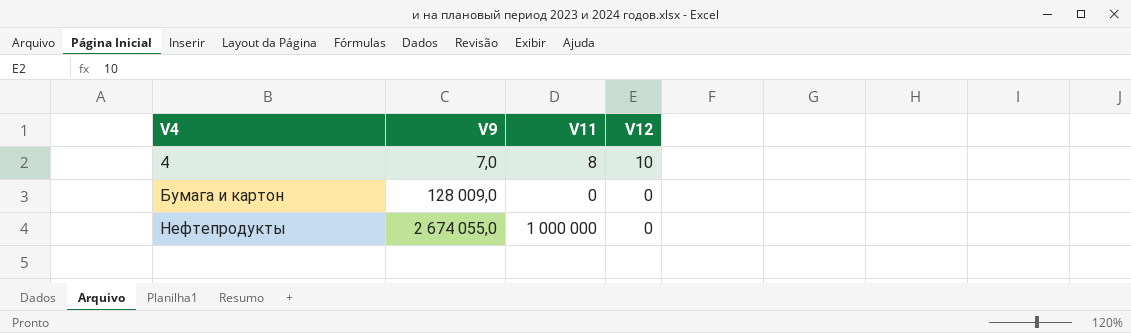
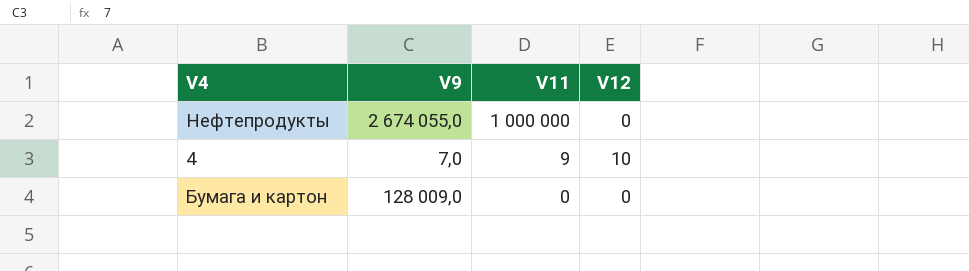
row order: V4 ascending -> V11 descending
4 | V11: 8 -> 9

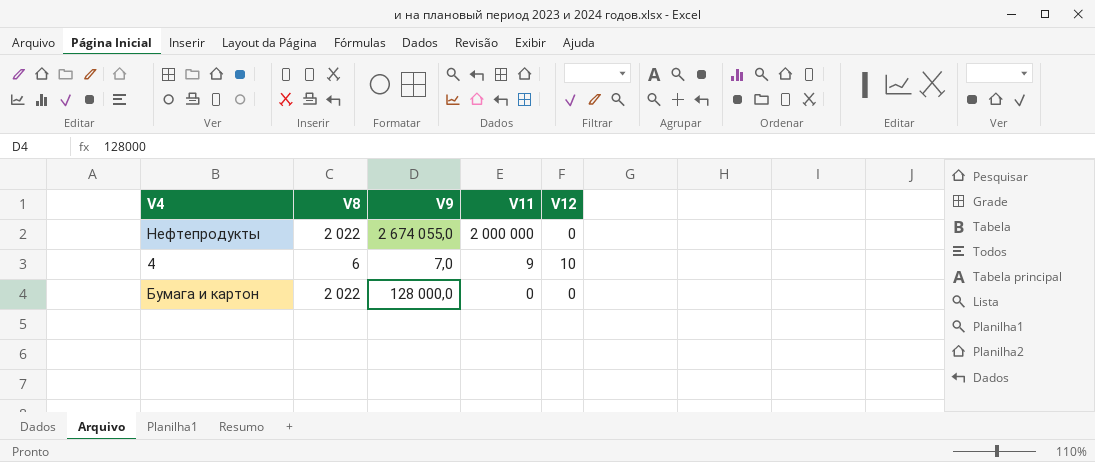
column V8 | position: none -> 2
Нефтепродукты | V11: 1 000 000 -> 2 000 000
Бумага и картон | V9: 128 009,0 -> 128 000,0

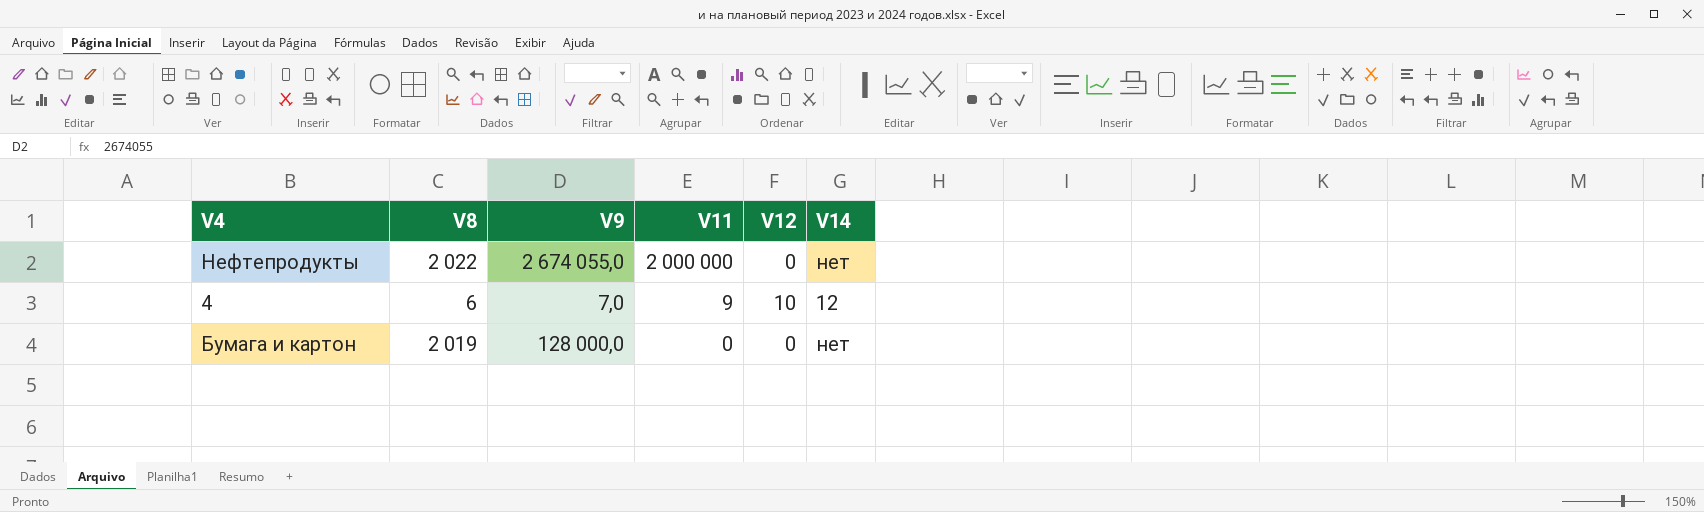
column V14 | position: none -> 6
Бумага и картон | V8: 2 022 -> 2 019

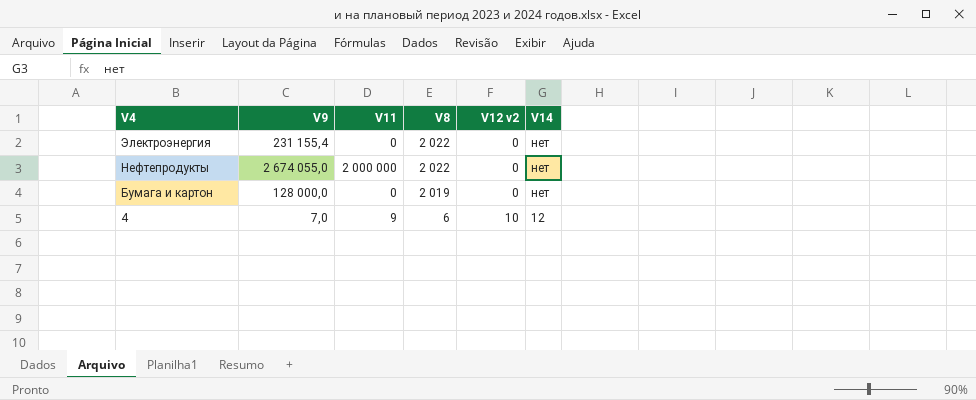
row order: V11 descending -> V4 descending
column V8 | position: 2 -> 4
column name: V12 -> V12 v2
row Электроэнергия: none -> 231 155,4 | 0 | 2 022 | 0 | нет

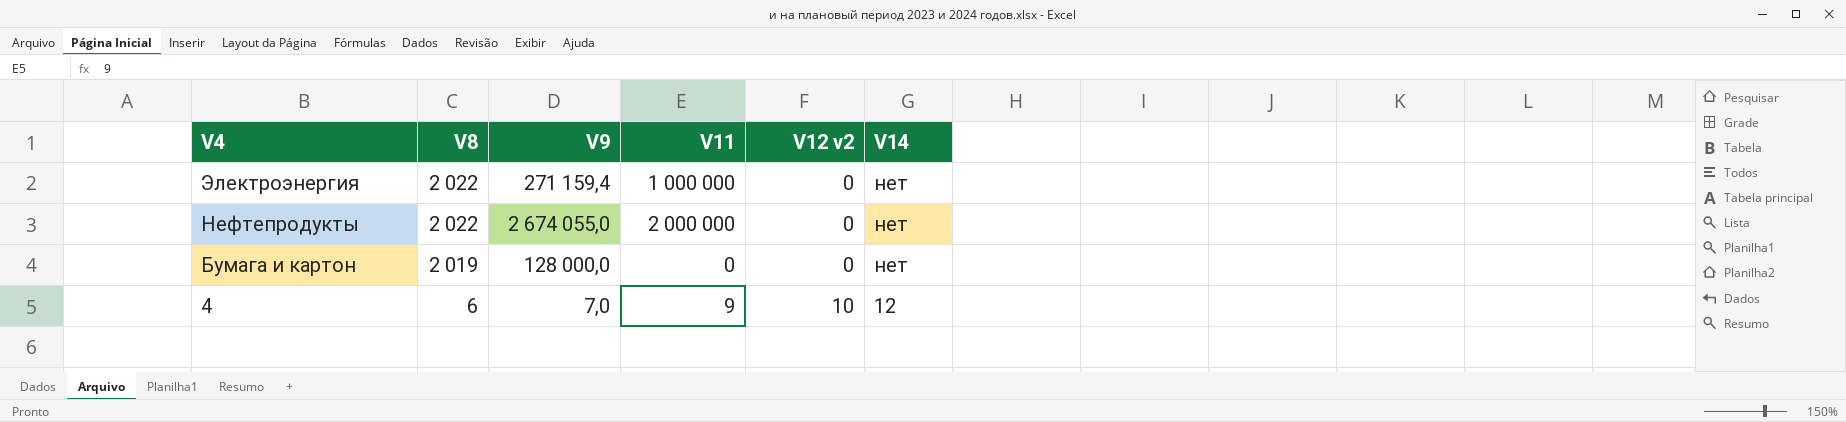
column V8 | position: 4 -> 2
Электроэнергия | V9: 231 155,4 -> 271 159,4
Электроэнергия | V11: 0 -> 1 000 000

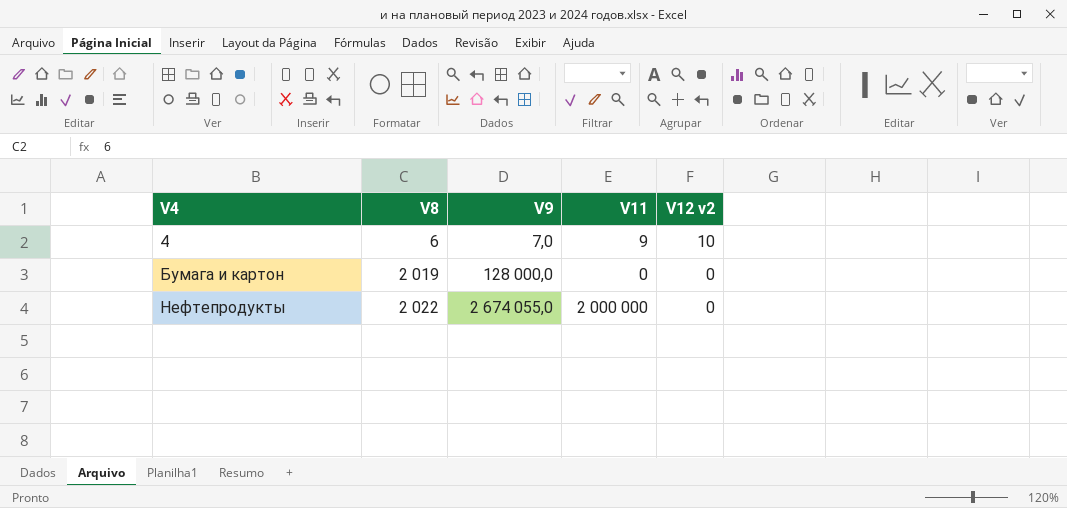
row order: V4 descending -> V4 ascending
column V14 | position: 6 -> none
row Электроэнергия: 2 022 | 271 159,4 | 1 000 000 | 0 | нет -> none

